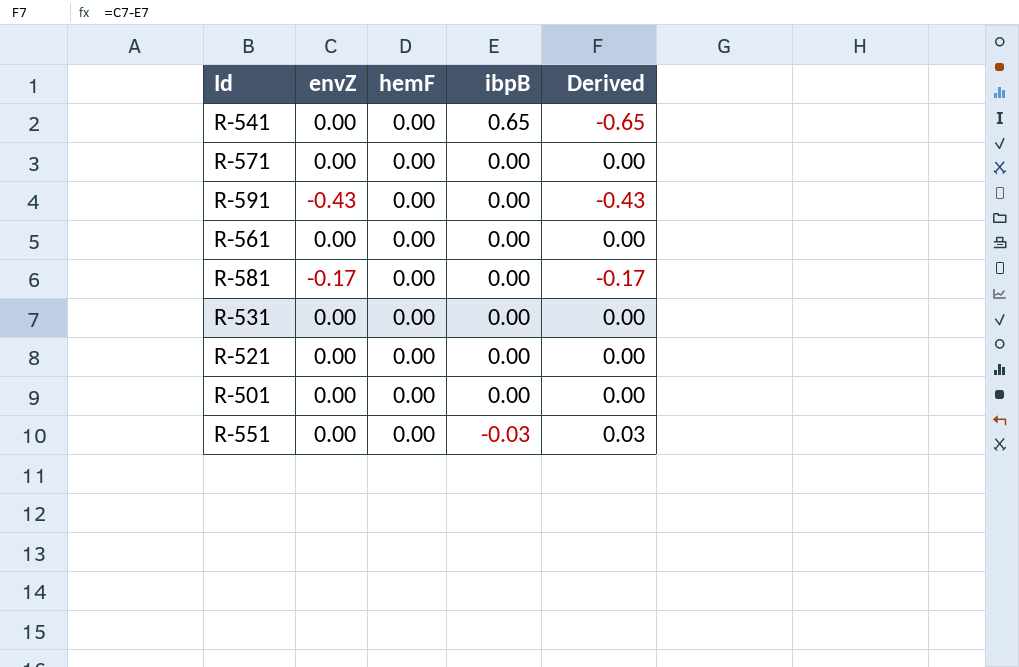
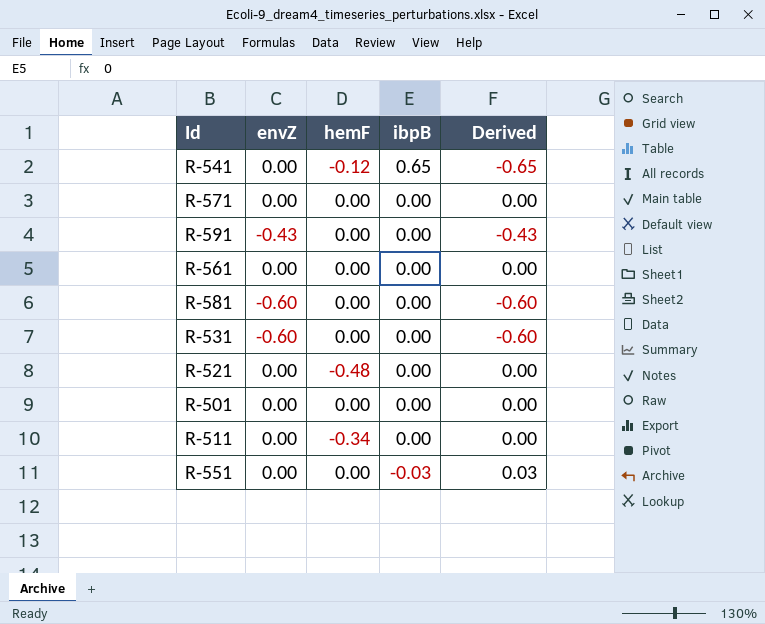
R-541 | hemF: 0.00 -> -0.12
R-581 | envZ: -0.17 -> -0.60
R-581 | Derived: -0.17 -> -0.60
R-531 | envZ: 0.00 -> -0.60
R-531 | Derived: 0.00 -> -0.60
R-521 | hemF: 0.00 -> -0.48
row R-511: none -> 0.00 | -0.34 | 0.00 | 0.00

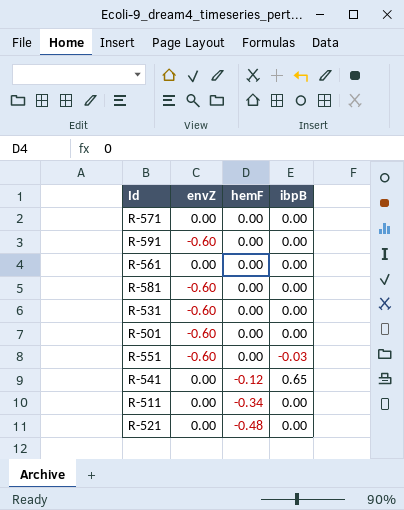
row order: ibpB descending -> hemF descending
column Derived | formula: [envZ] - [ibpB] -> none
R-591 | envZ: -0.43 -> -0.60
R-501 | envZ: 0.00 -> -0.60
R-551 | envZ: 0.00 -> -0.60

